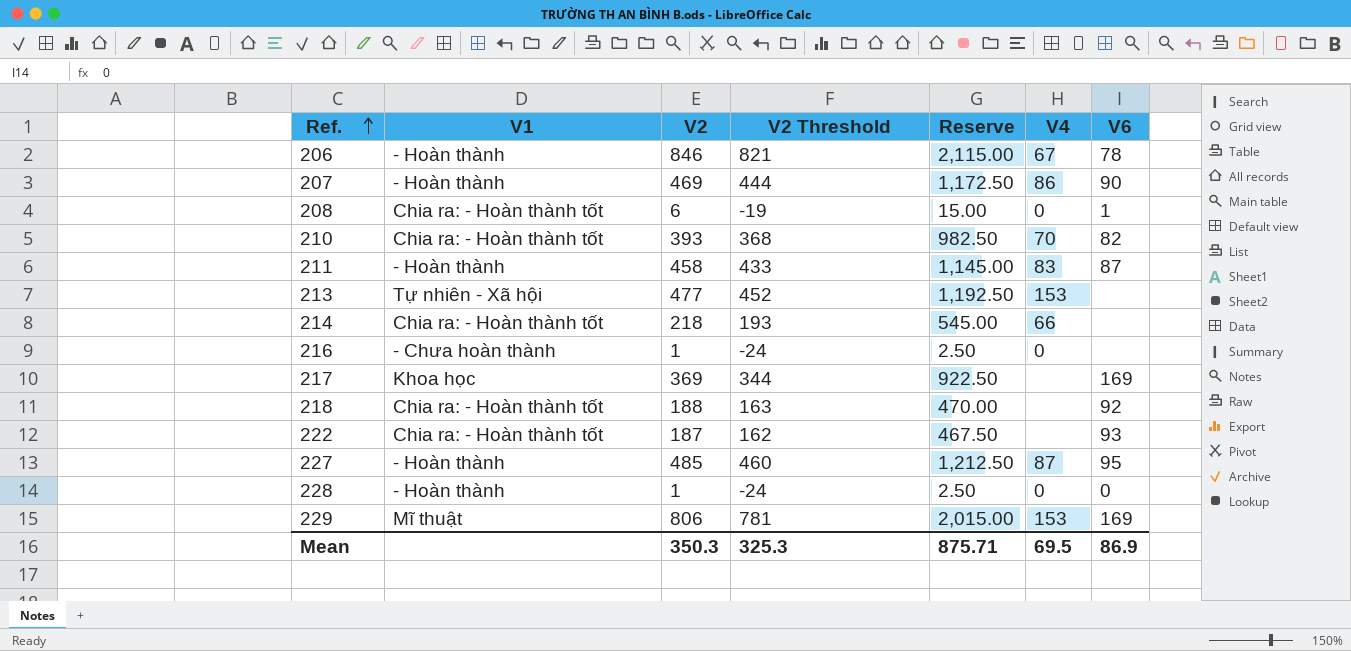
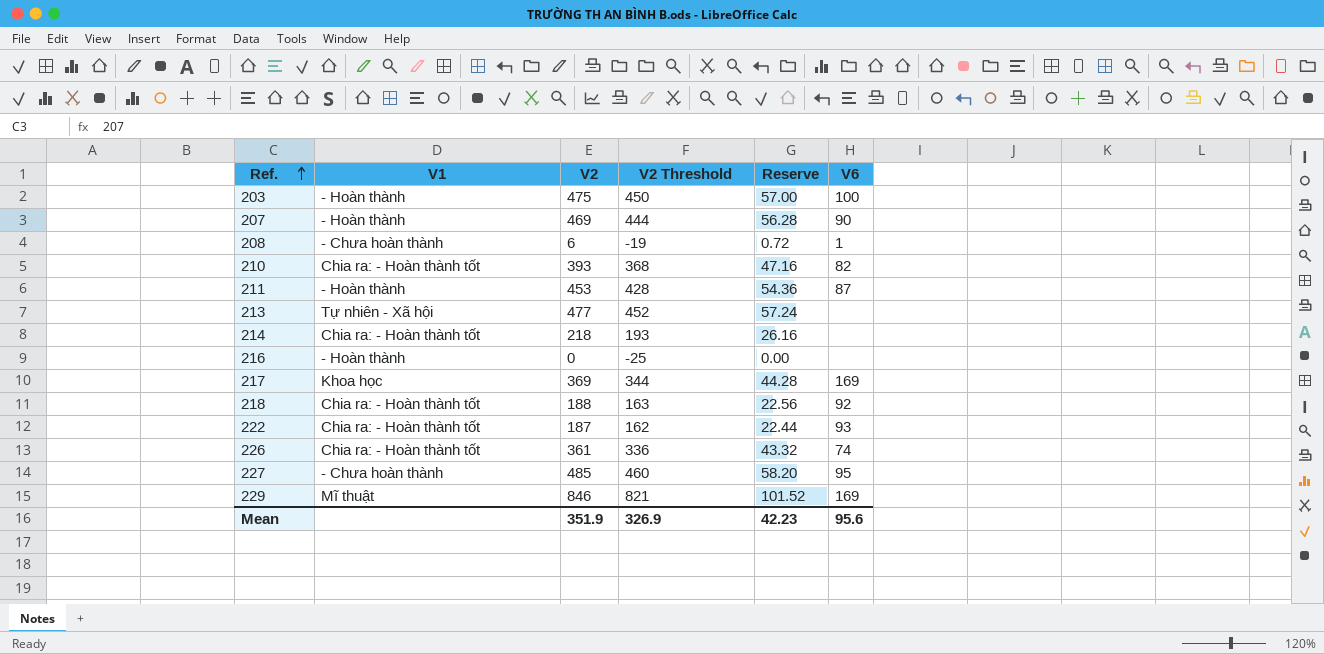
column V4 | position: 6 -> none
column Reserve | formula: [V2] * 2.5 -> [V2] * 0.12
row 206: - Hoàn thành | 846 | 821 | 2,115.00 | 67 | 78 -> none
row 228: - Hoàn thành | 1 | -24 | 2.50 | 0 | 0 -> none
row 203: none -> - Hoàn thành | 475 | 450 | 57.00 | 100
208 | V1: Chia ra: - Hoàn thành tốt -> - Chưa hoàn thành
211 | V2: 458 -> 453
211 | V2 Threshold: 433 -> 428
216 | V1: - Chưa hoàn thành -> - Hoàn thành
216 | V2: 1 -> 0
216 | V2 Threshold: -24 -> -25
row 226: none -> Chia ra: - Hoàn thành tốt | 361 | 336 | 43.32 | 74
227 | V1: - Hoàn thành -> - Chưa hoàn thành
229 | V2: 806 -> 846
229 | V2 Threshold: 781 -> 821
Mean | V2: 350.3 -> 351.9
Mean | V2 Threshold: 325.3 -> 326.9
Mean | Reserve: 875.71 -> 42.23
Mean | V6: 86.9 -> 95.6

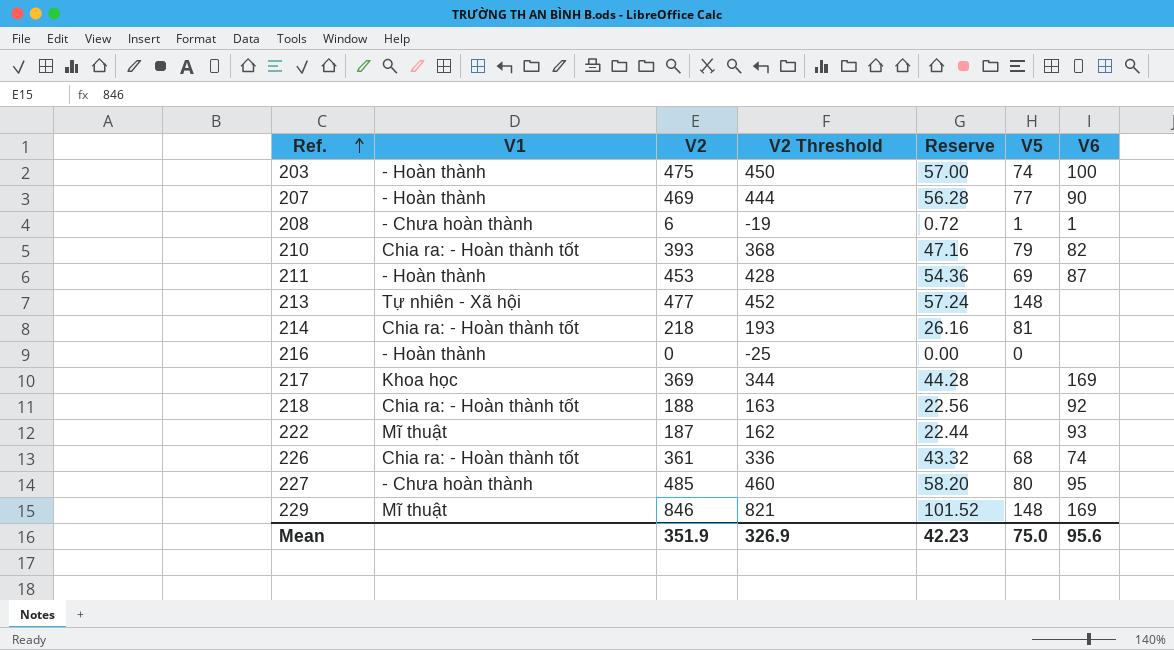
column V5 | position: none -> 6
222 | V1: Chia ra: - Hoàn thành tốt -> Mĩ thuật

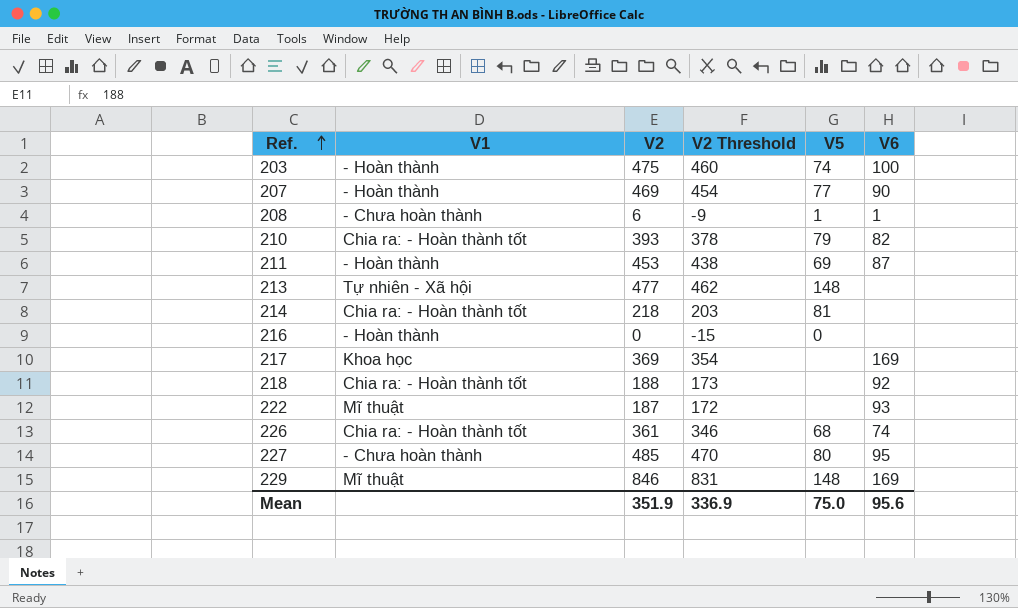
column Reserve | formula: [V2] * 0.12 -> none
column V2 Threshold | formula: [V2] - 25 -> [V2] - 15
Mean | V2 Threshold: 326.9 -> 336.9

